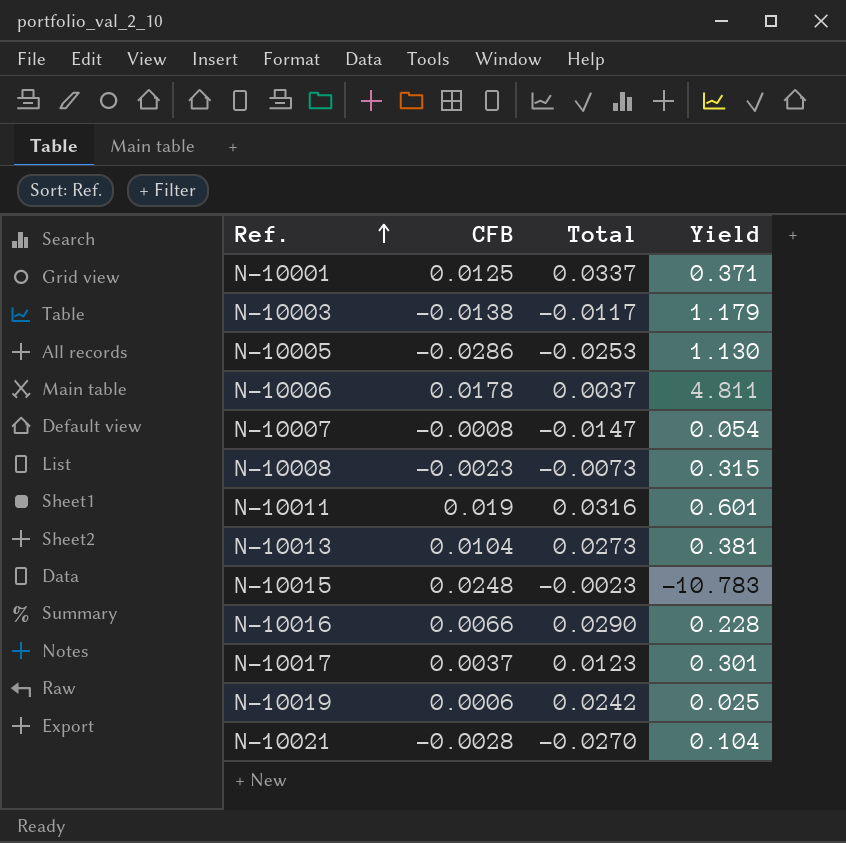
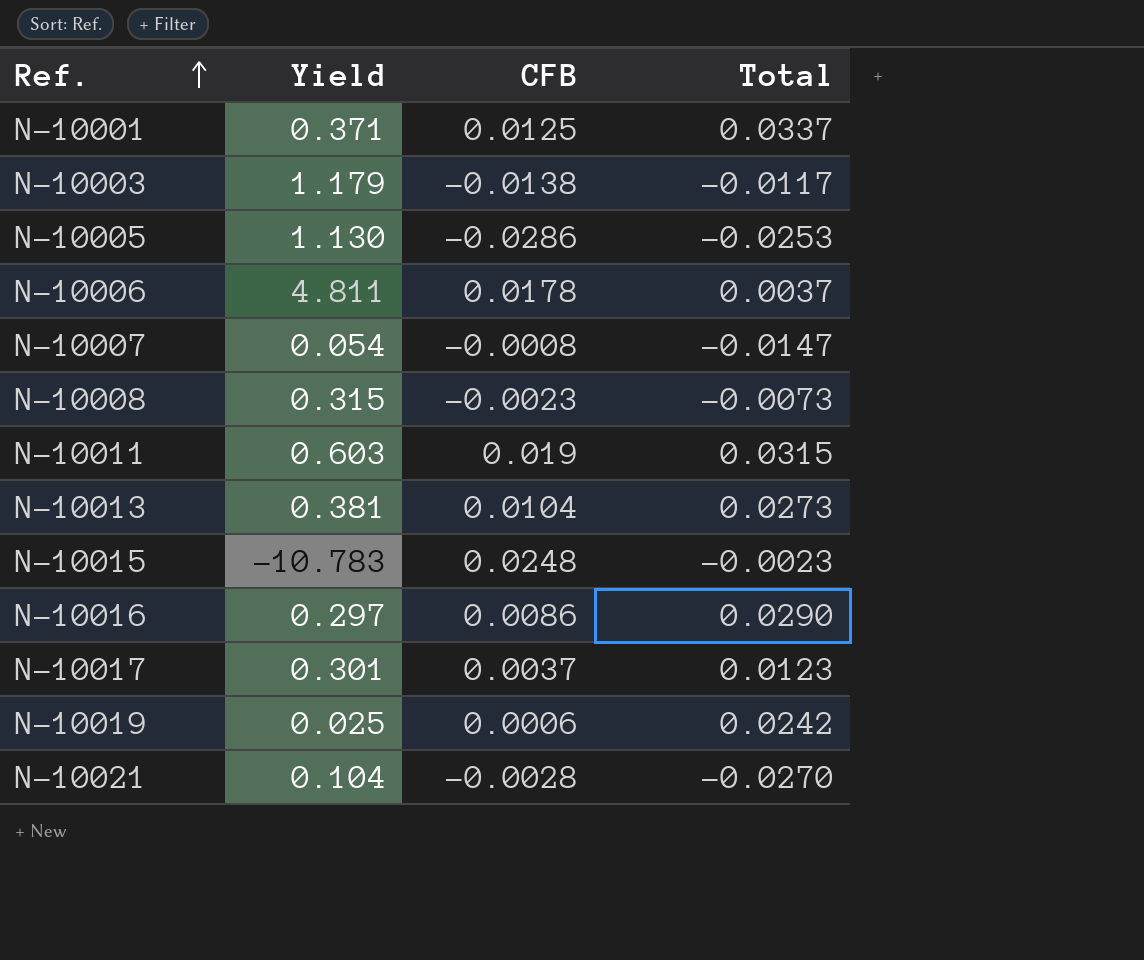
column Yield | position: 4 -> 2
N-10011 | Yield: 0.601 -> 0.603
N-10011 | Total: 0.0316 -> 0.0315
N-10016 | Yield: 0.228 -> 0.297
N-10016 | CFB: 0.0066 -> 0.0086

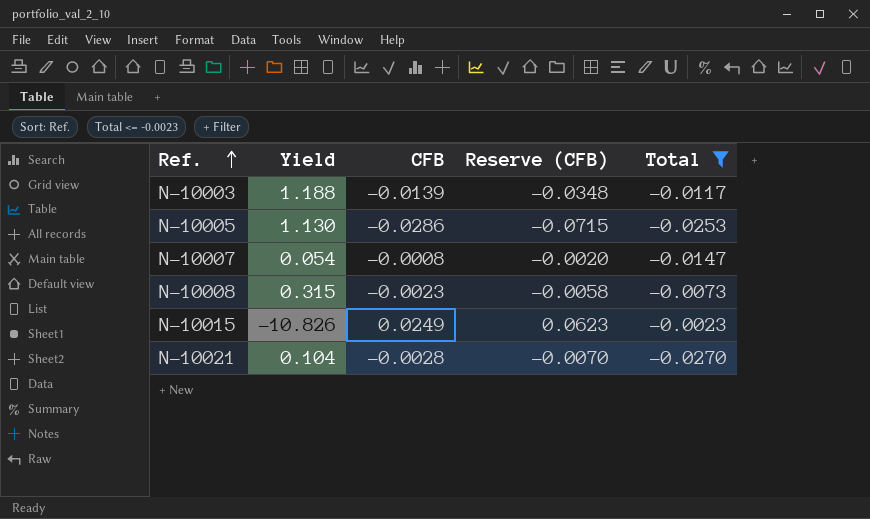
filter: none -> Total <= -0.0023
column Reserve (CFB) | formula: none -> [CFB] * 2.5
N-10003 | Yield: 1.179 -> 1.188
N-10003 | CFB: -0.0138 -> -0.0139
N-10015 | Yield: -10.783 -> -10.826
N-10015 | CFB: 0.0248 -> 0.0249

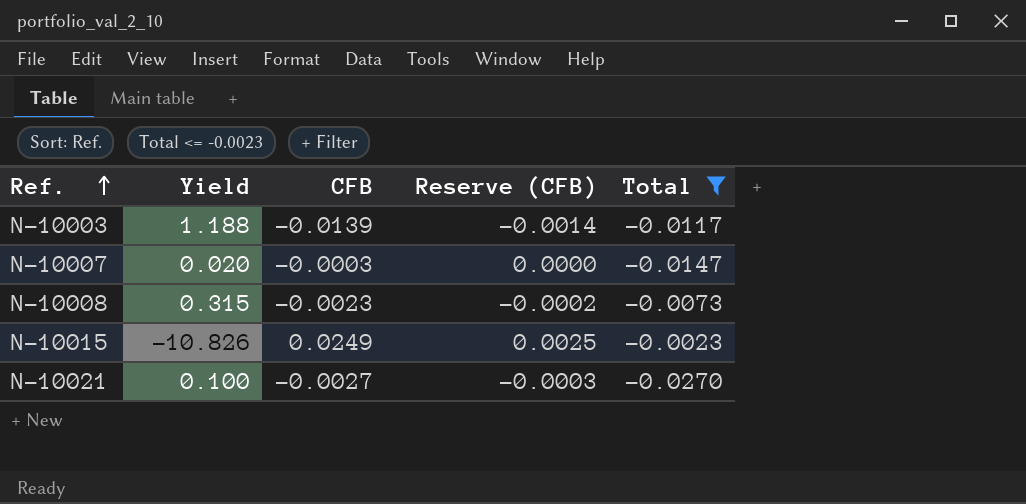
column Reserve (CFB) | formula: [CFB] * 2.5 -> [CFB] * 0.1
row N-10005: 1.130 | -0.0286 | -0.0715 | -0.0253 -> none
N-10007 | Yield: 0.054 -> 0.020
N-10007 | CFB: -0.0008 -> -0.0003
N-10021 | Yield: 0.104 -> 0.100
N-10021 | CFB: -0.0028 -> -0.0027

